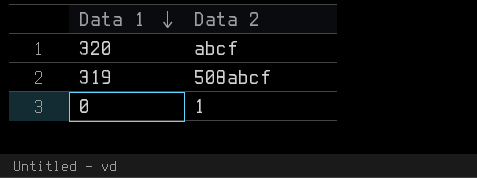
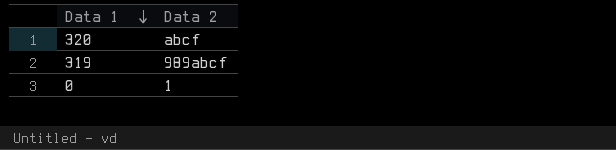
319 | Data 2: 508abcf -> 989abcf

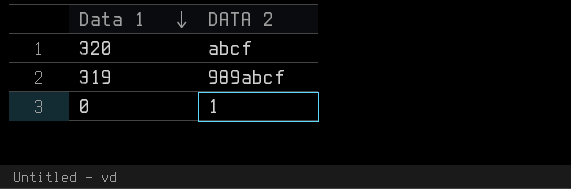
column name: Data 2 -> DATA 2

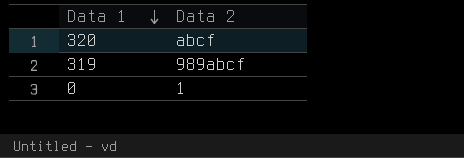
column name: DATA 2 -> Data 2

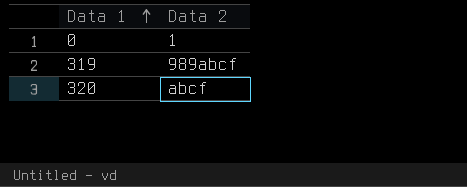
row order: Data 1 descending -> Data 1 ascending

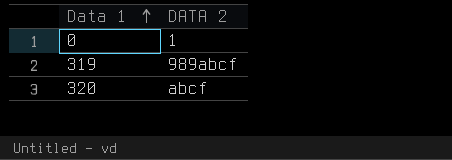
column name: Data 2 -> DATA 2

